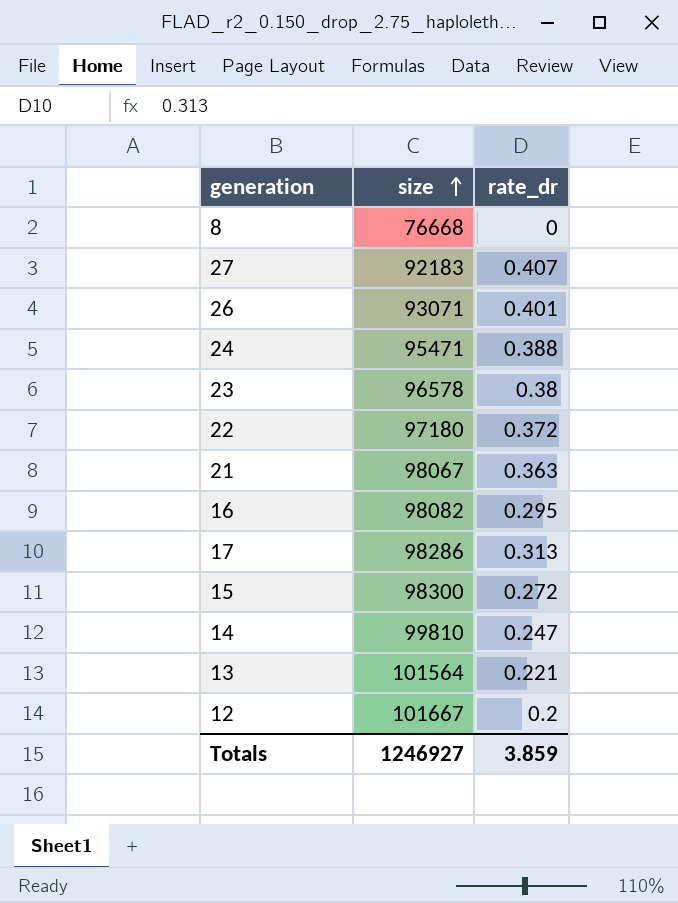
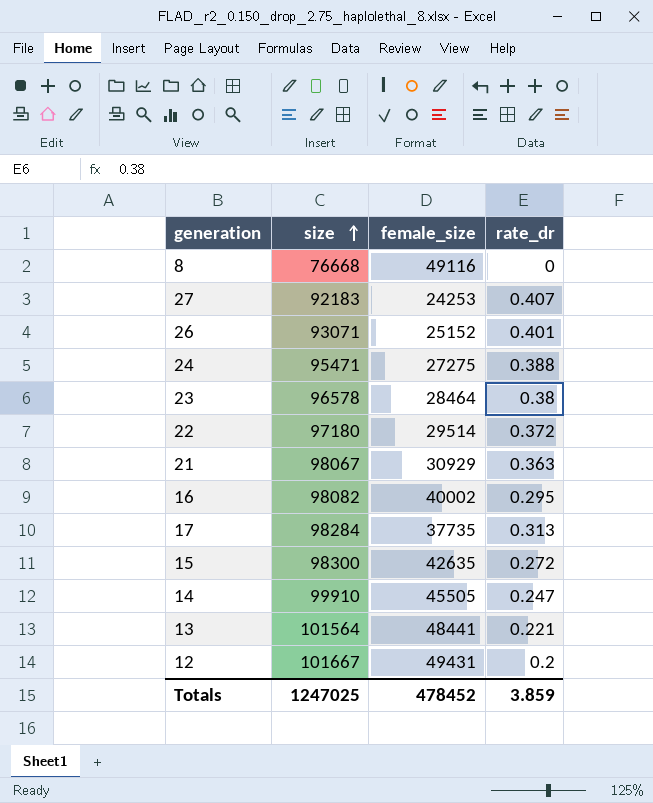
column female_size | position: none -> 3
17 | size: 98286 -> 98284
14 | size: 99810 -> 99910
Totals | size: 1246927 -> 1247025

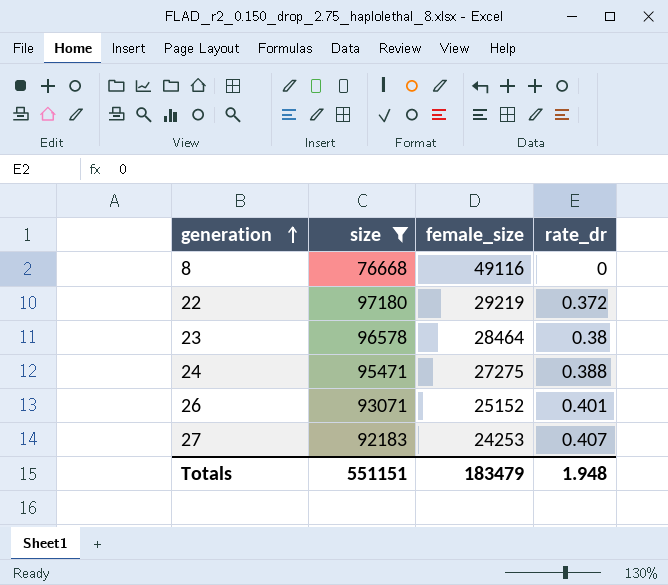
filter: none -> size <= 97180
row order: size ascending -> generation ascending
22 | female_size: 29514 -> 29219
Totals | size: 1247025 -> 551151
Totals | female_size: 478452 -> 183479
Totals | rate_dr: 3.859 -> 1.948

